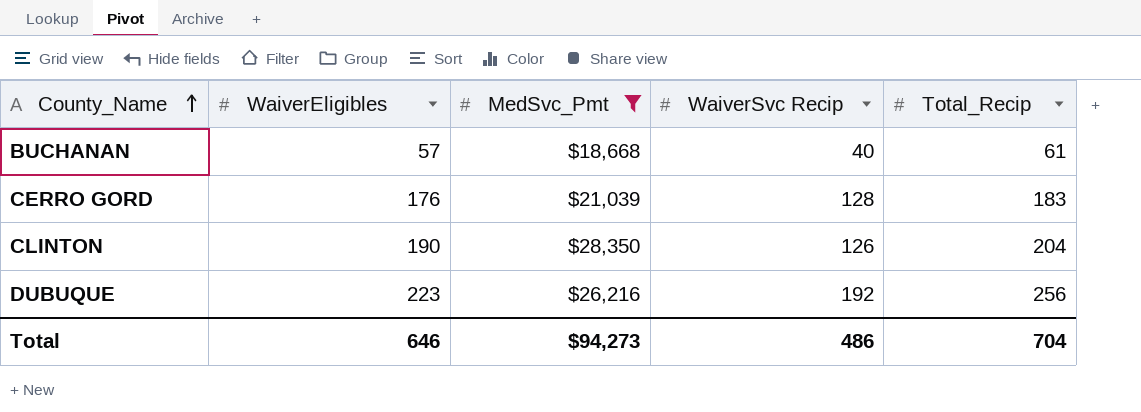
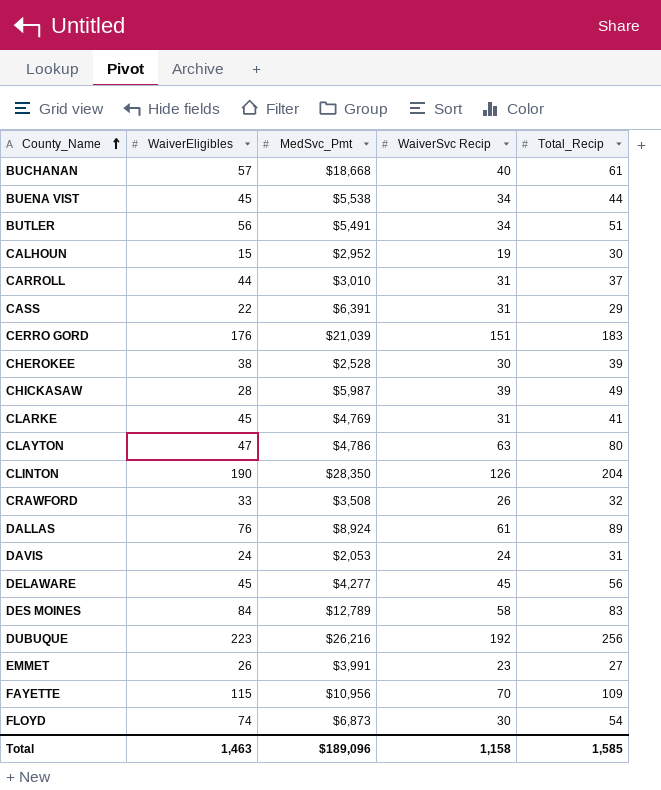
filter: MedSvc_Pmt >= $18,668 -> none
CERRO GORD | WaiverSvc Recip: 128 -> 151
Total | WaiverEligibles: 646 -> 1,463
Total | MedSvc_Pmt: $94,273 -> $189,096
Total | WaiverSvc Recip: 486 -> 1,158
Total | Total_Recip: 704 -> 1,585

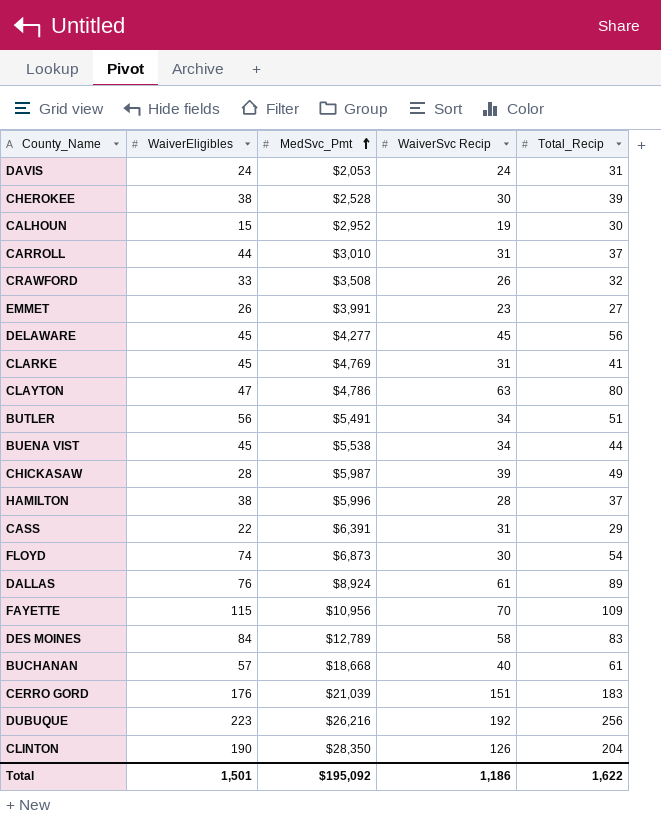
row order: County_Name ascending -> MedSvc_Pmt ascending
row HAMILTON: none -> 38 | $5,996 | 28 | 37
Total | WaiverEligibles: 1,463 -> 1,501
Total | MedSvc_Pmt: $189,096 -> $195,092
Total | WaiverSvc Recip: 1,158 -> 1,186
Total | Total_Recip: 1,585 -> 1,622

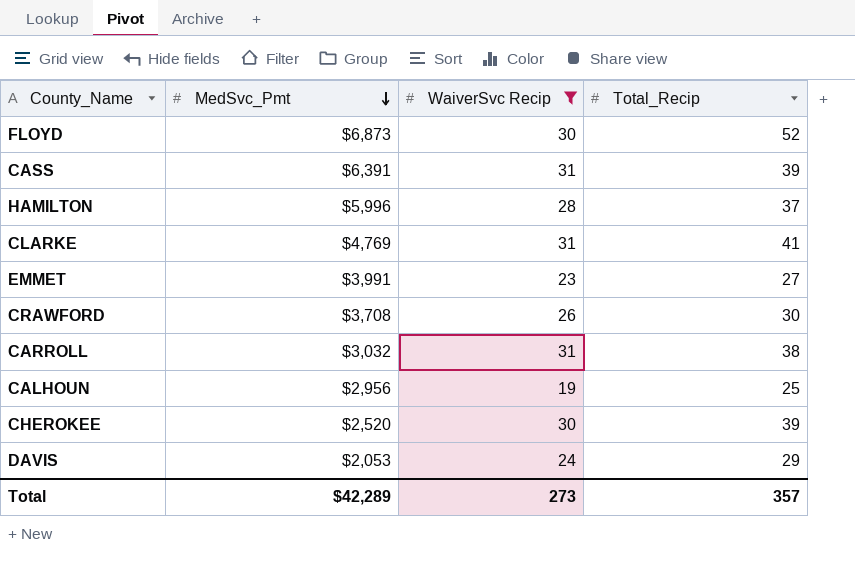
filter: none -> WaiverSvc Recip <= 31
row order: MedSvc_Pmt ascending -> MedSvc_Pmt descending
column WaiverEligibles | position: 2 -> none
FLOYD | Total_Recip: 54 -> 52
CASS | Total_Recip: 29 -> 39
CRAWFORD | MedSvc_Pmt: $3,508 -> $3,708
CRAWFORD | Total_Recip: 32 -> 30
CARROLL | MedSvc_Pmt: $3,010 -> $3,032
CARROLL | Total_Recip: 37 -> 38
CALHOUN | MedSvc_Pmt: $2,952 -> $2,956
CALHOUN | Total_Recip: 30 -> 25
CHEROKEE | MedSvc_Pmt: $2,528 -> $2,520
DAVIS | Total_Recip: 31 -> 29
Total | MedSvc_Pmt: $195,092 -> $42,289
Total | WaiverSvc Recip: 1,186 -> 273
Total | Total_Recip: 1,622 -> 357

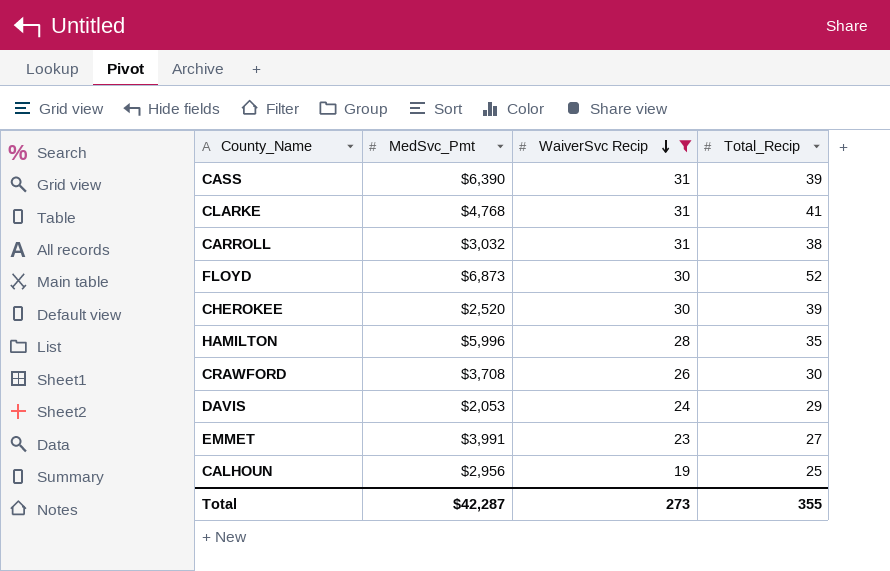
row order: MedSvc_Pmt descending -> WaiverSvc Recip descending
CASS | MedSvc_Pmt: $6,391 -> $6,390
CLARKE | MedSvc_Pmt: $4,769 -> $4,768
HAMILTON | Total_Recip: 37 -> 35
Total | MedSvc_Pmt: $42,289 -> $42,287
Total | Total_Recip: 357 -> 355

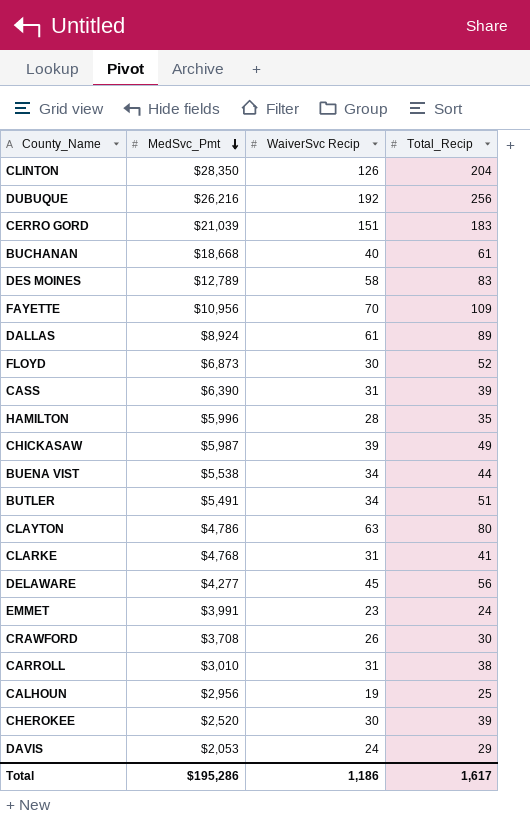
filter: WaiverSvc Recip <= 31 -> none
row order: WaiverSvc Recip descending -> MedSvc_Pmt descending
EMMET | Total_Recip: 27 -> 24
CARROLL | MedSvc_Pmt: $3,032 -> $3,010
Total | MedSvc_Pmt: $42,287 -> $195,286
Total | WaiverSvc Recip: 273 -> 1,186
Total | Total_Recip: 355 -> 1,617

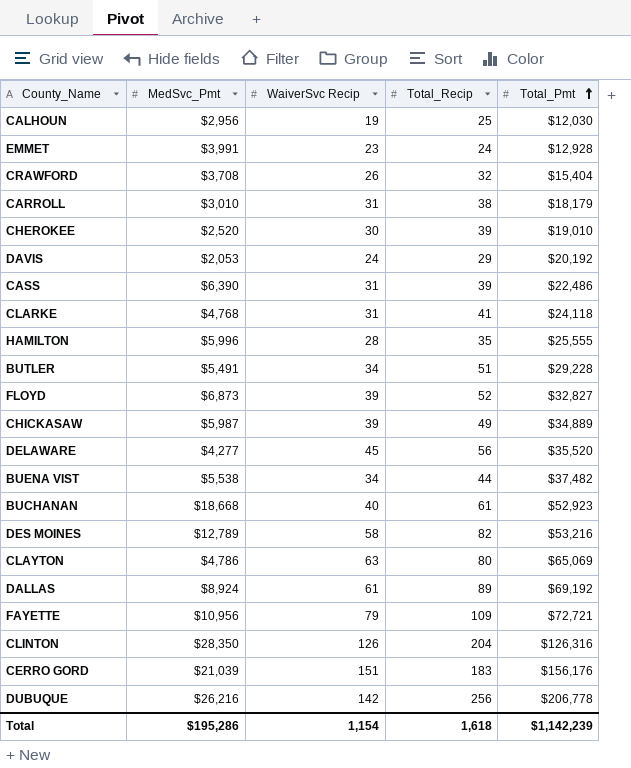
row order: MedSvc_Pmt descending -> Total_Pmt ascending
column Total_Pmt | position: none -> 5
CRAWFORD | Total_Recip: 30 -> 32
FLOYD | WaiverSvc Recip: 30 -> 39
DES MOINES | Total_Recip: 83 -> 82
FAYETTE | WaiverSvc Recip: 70 -> 79
DUBUQUE | WaiverSvc Recip: 192 -> 142
Total | WaiverSvc Recip: 1,186 -> 1,154
Total | Total_Recip: 1,617 -> 1,618

